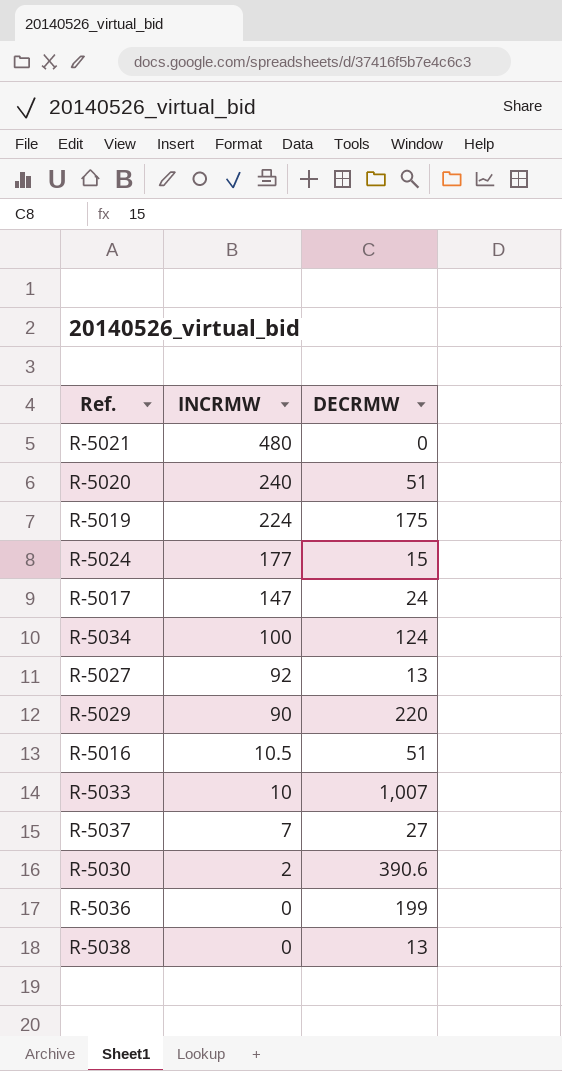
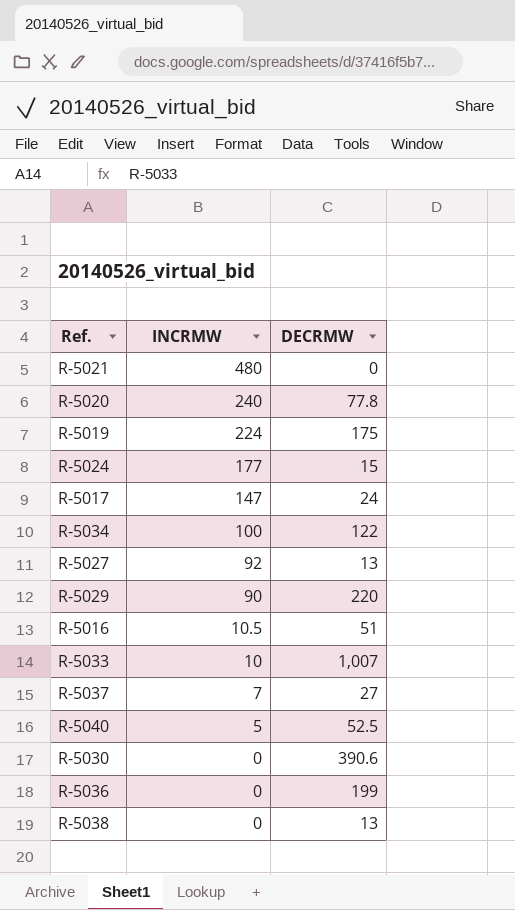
R-5020 | DECRMW: 51 -> 77.8
R-5034 | DECRMW: 124 -> 122
row R-5040: none -> 5 | 52.5
R-5030 | INCRMW: 2 -> 0

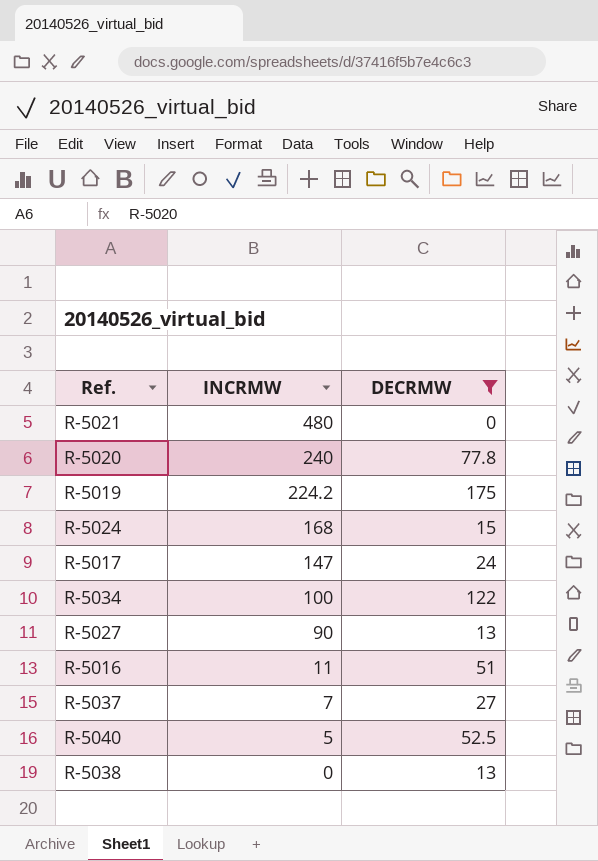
filter: none -> DECRMW <= 175
R-5019 | INCRMW: 224 -> 224.2
R-5024 | INCRMW: 177 -> 168
R-5027 | INCRMW: 92 -> 90
R-5016 | INCRMW: 10.5 -> 11

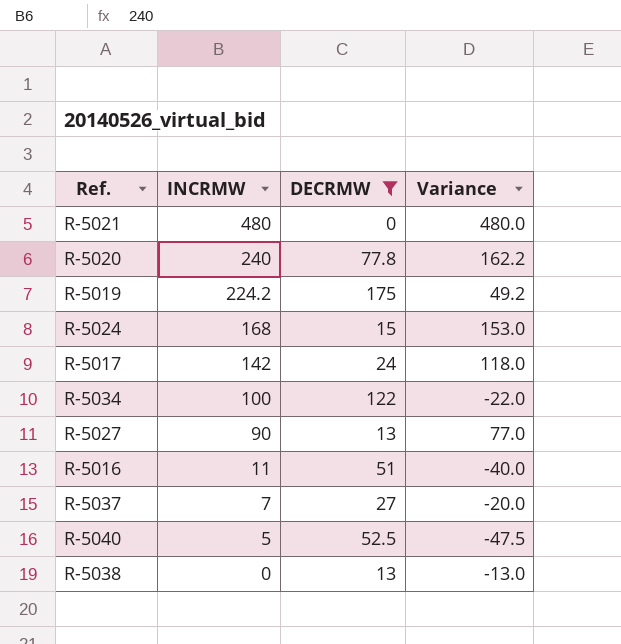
column Variance | formula: none -> [INCRMW] - [DECRMW]
R-5017 | INCRMW: 147 -> 142

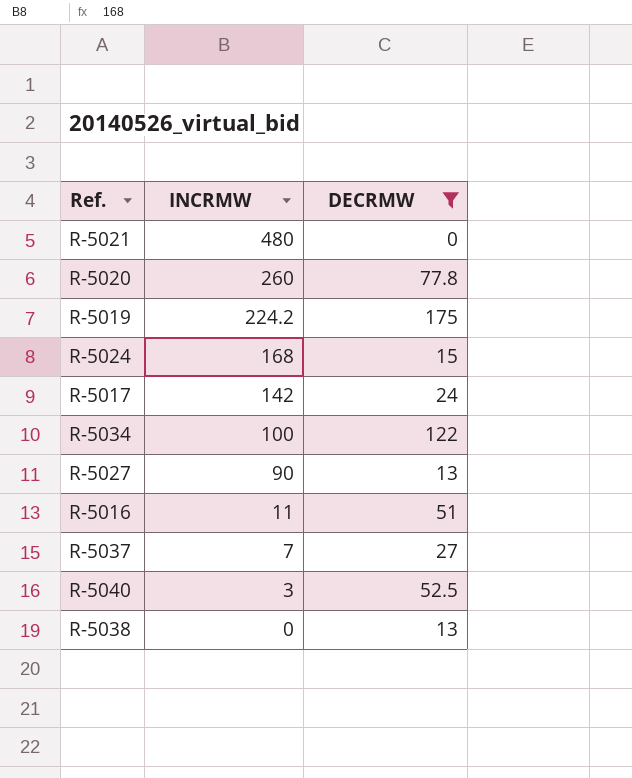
column Variance | formula: [INCRMW] - [DECRMW] -> none
R-5020 | INCRMW: 240 -> 260
R-5040 | INCRMW: 5 -> 3

